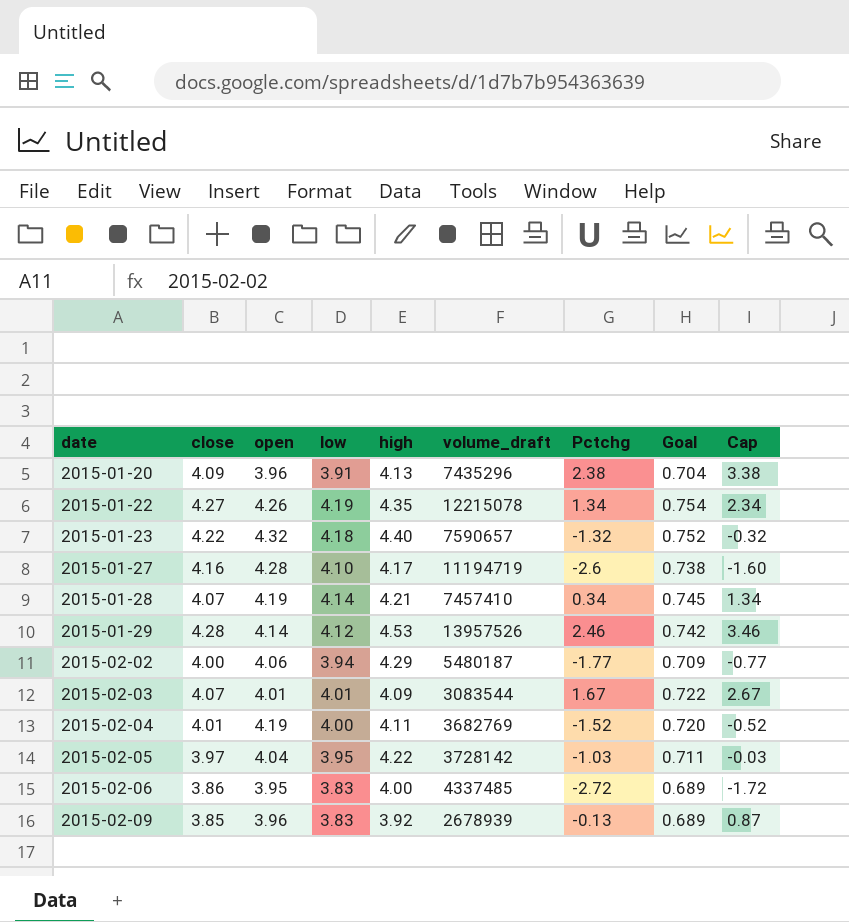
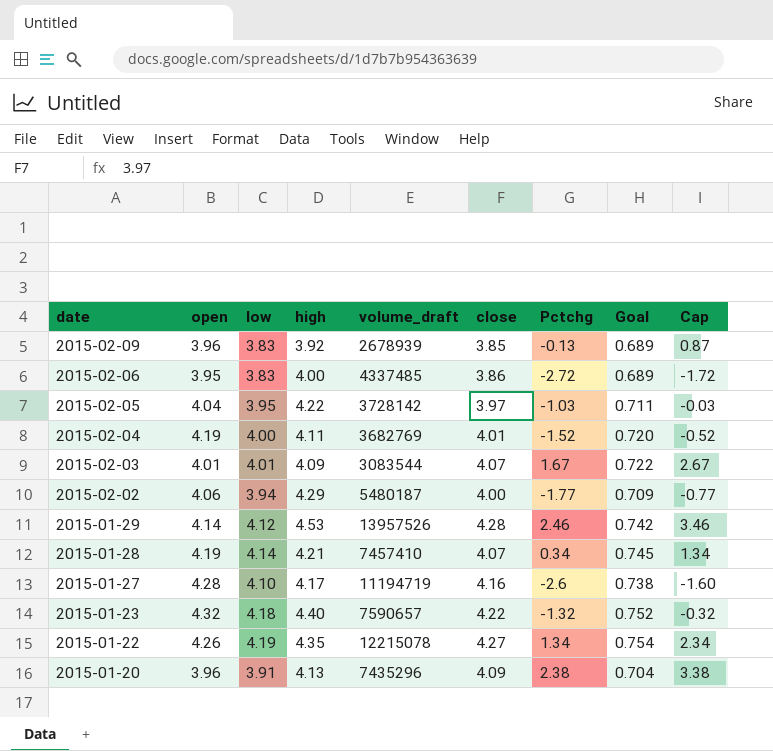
row order: date ascending -> date descending
column close | position: 2 -> 6

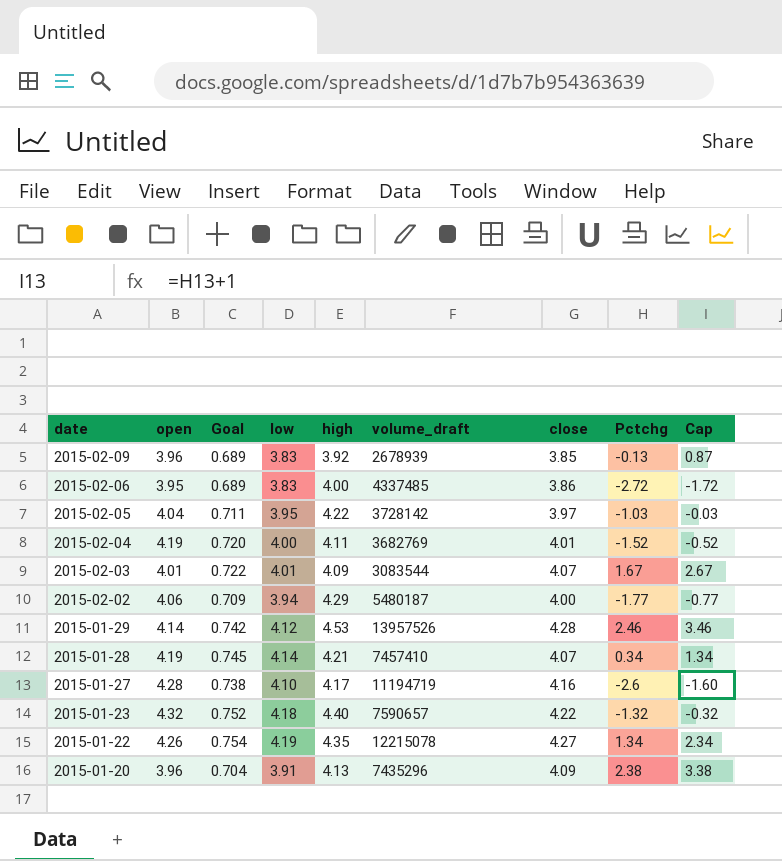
column Goal | position: 8 -> 3

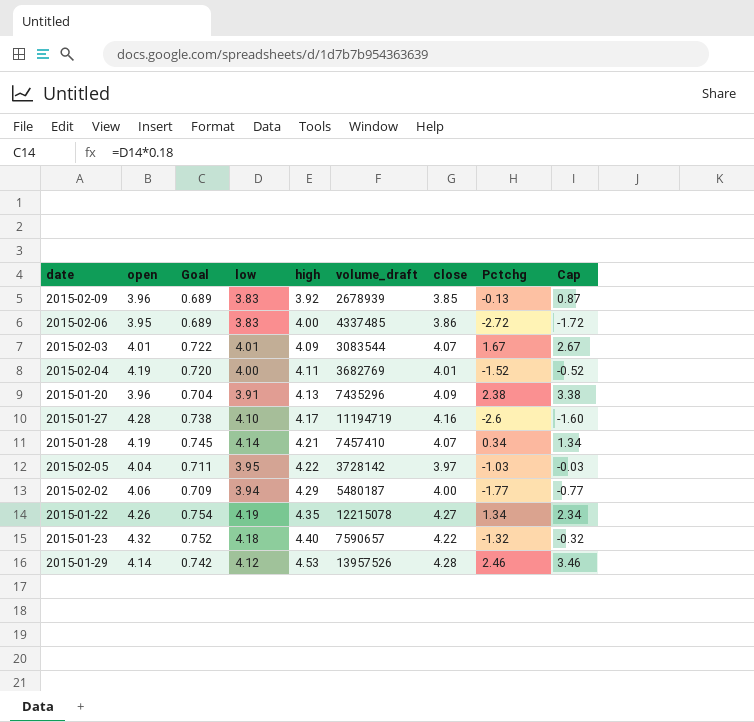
row order: date descending -> high ascending

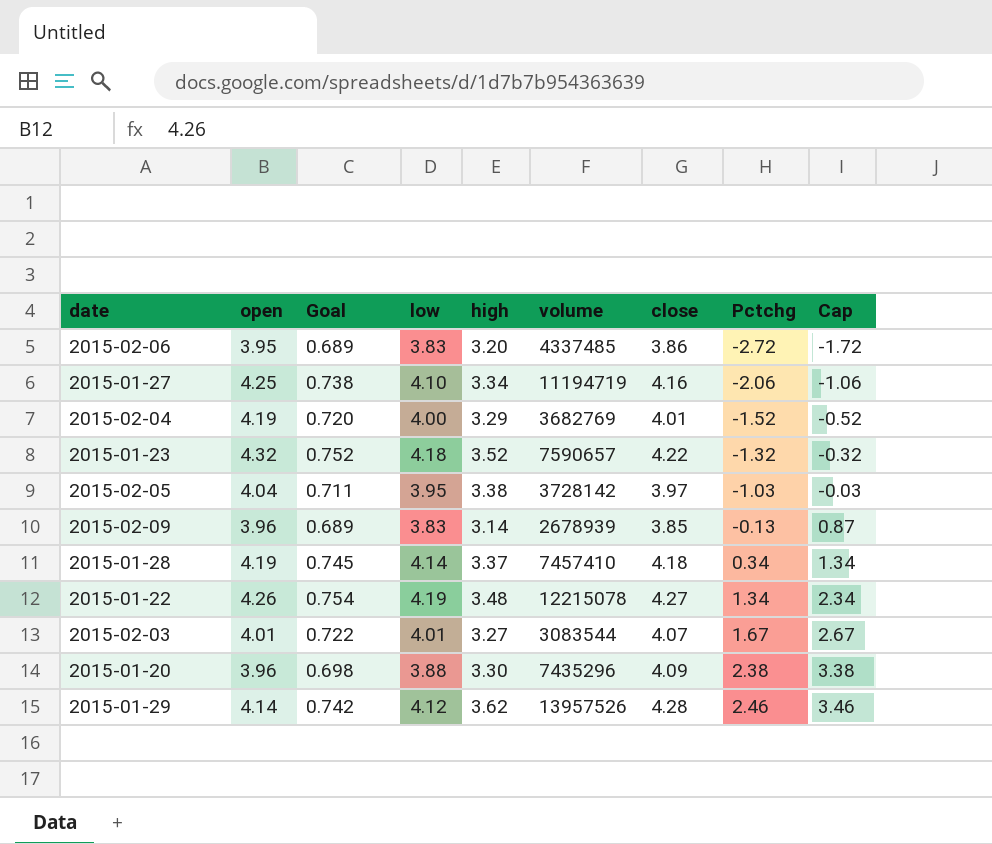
row order: high ascending -> Pctchg ascending
column name: volume_draft -> volume
row 2015-02-02: 4.06 | 0.709 | 3.94 | 4.29 | 5480187 | 4.00 | -1.77 | -0.77 -> none
2015-02-06 | high: 4.00 -> 3.20
2015-01-27 | open: 4.28 -> 4.25
2015-01-27 | high: 4.17 -> 3.34
2015-01-27 | Pctchg: -2.6 -> -2.06
2015-01-27 | Cap: -1.60 -> -1.06
2015-02-04 | high: 4.11 -> 3.29
2015-01-23 | high: 4.40 -> 3.52
2015-02-05 | high: 4.22 -> 3.38
2015-02-09 | high: 3.92 -> 3.14
2015-01-28 | high: 4.21 -> 3.37
2015-01-28 | close: 4.07 -> 4.18
2015-01-22 | high: 4.35 -> 3.48
2015-02-03 | high: 4.09 -> 3.27
2015-01-20 | Goal: 0.704 -> 0.698
2015-01-20 | low: 3.91 -> 3.88
2015-01-20 | high: 4.13 -> 3.30
2015-01-29 | high: 4.53 -> 3.62

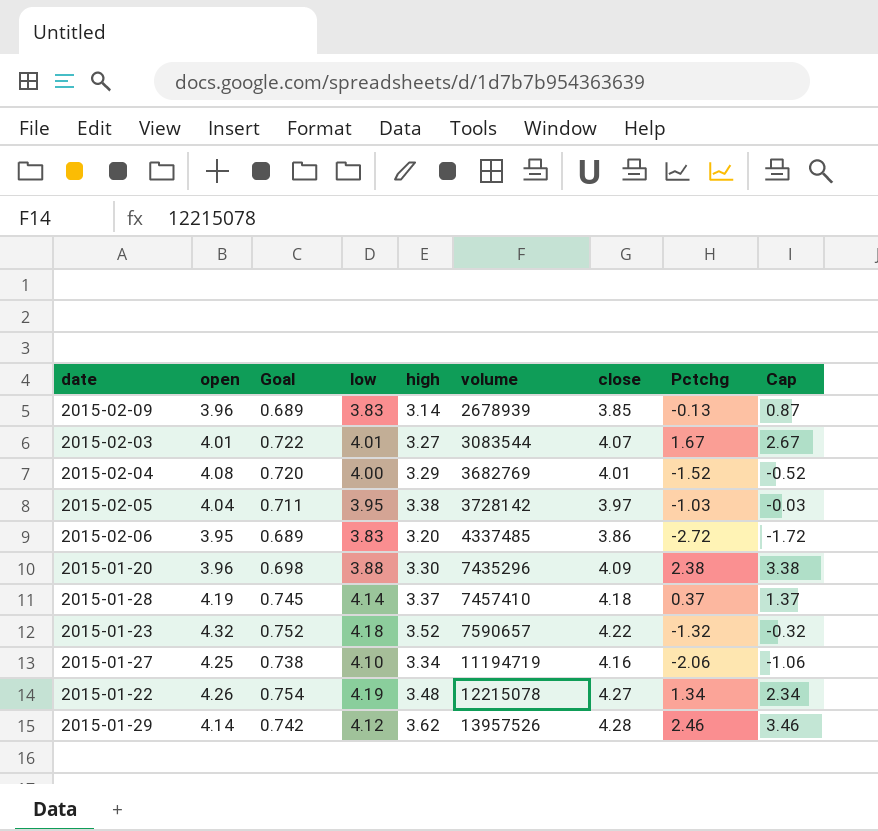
row order: Pctchg ascending -> volume ascending
2015-02-04 | open: 4.19 -> 4.08
2015-01-28 | Pctchg: 0.34 -> 0.37
2015-01-28 | Cap: 1.34 -> 1.37

